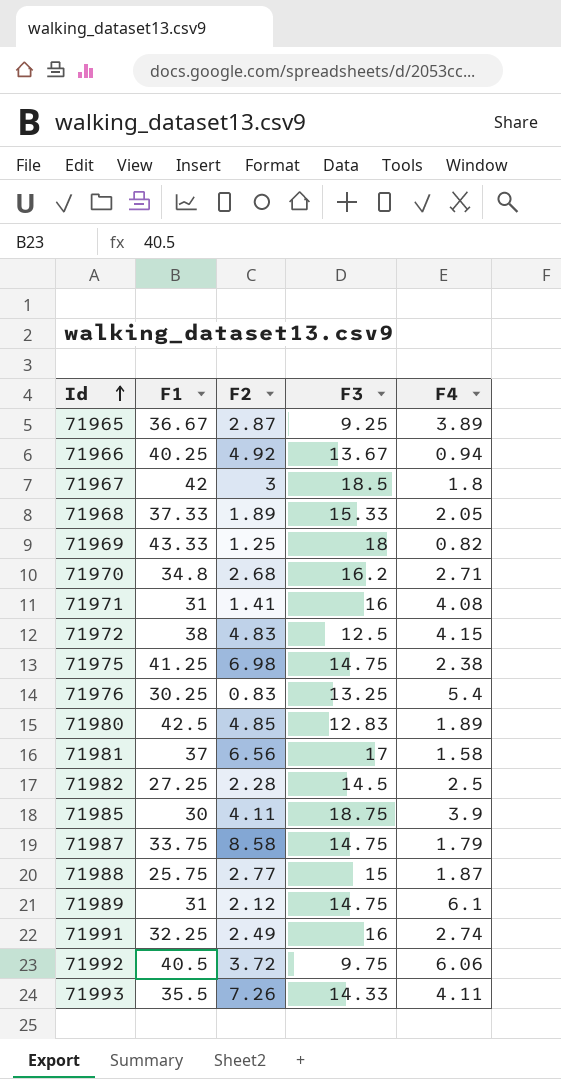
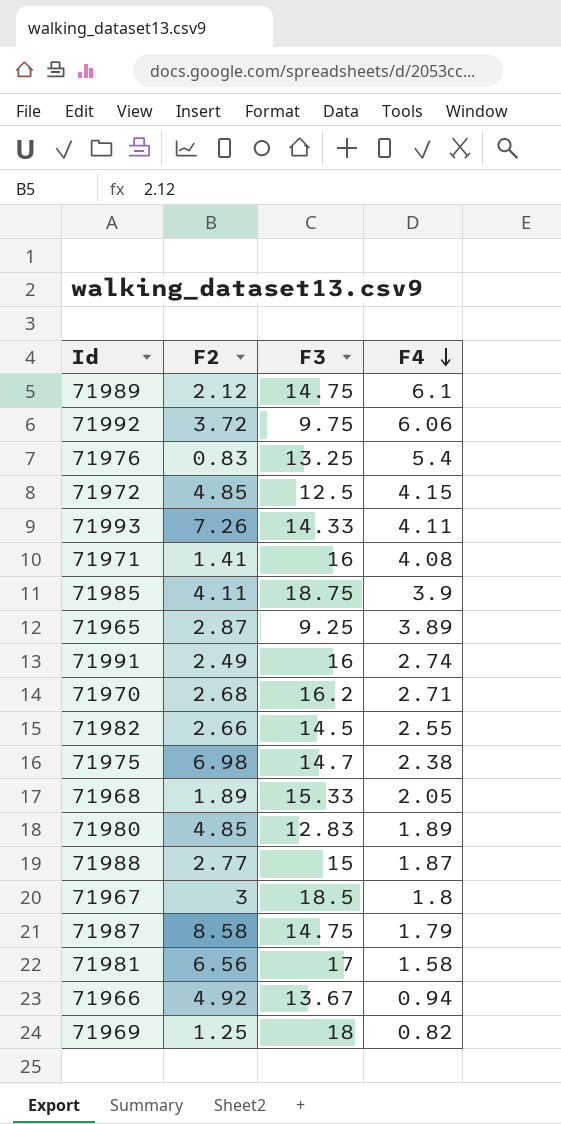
row order: Id ascending -> F4 descending
column F1 | position: 2 -> none
71972 | F2: 4.83 -> 4.85
71982 | F2: 2.28 -> 2.66
71982 | F4: 2.5 -> 2.55
71975 | F3: 14.75 -> 14.7

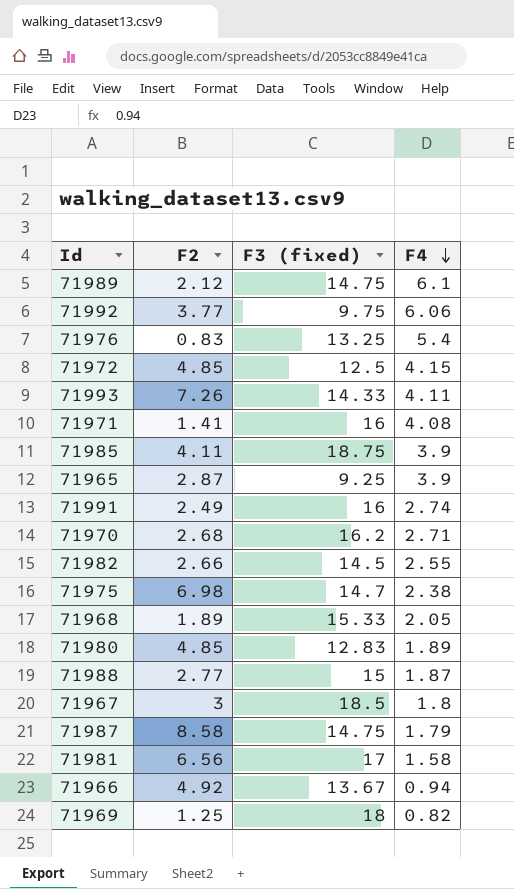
column name: F3 -> F3 (fixed)
71992 | F2: 3.72 -> 3.77
71965 | F4: 3.89 -> 3.9

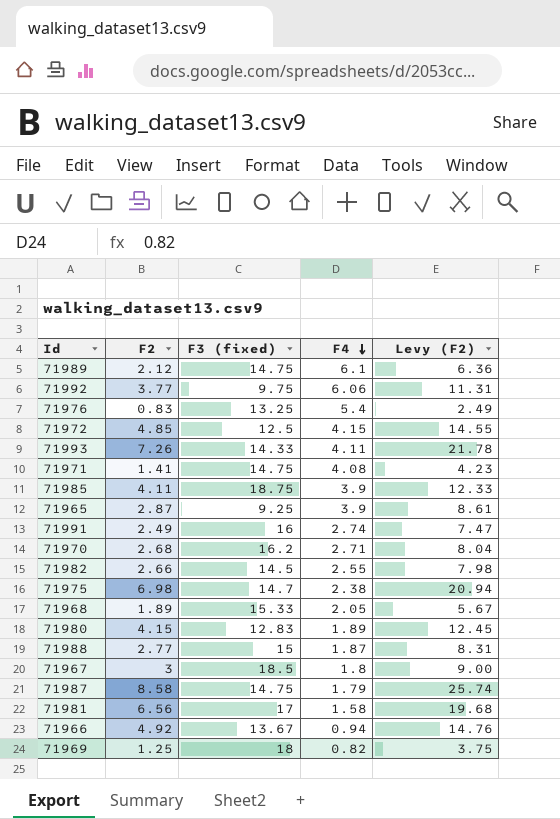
column Levy (F2) | formula: none -> [F2] * 3
71971 | F3 (fixed): 16 -> 14.75
71980 | F2: 4.85 -> 4.15

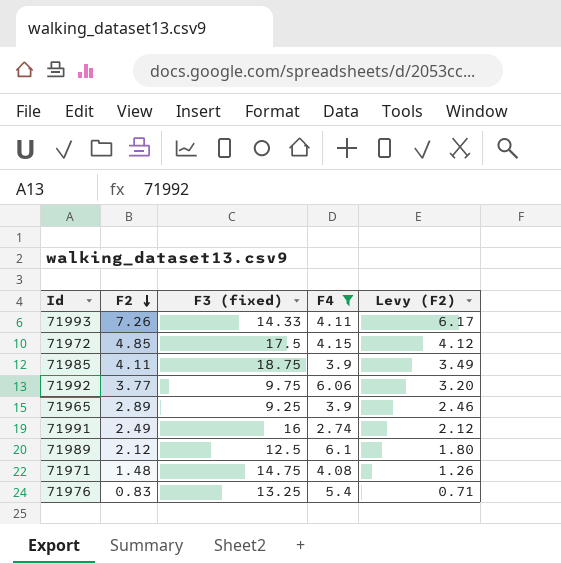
filter: none -> F4 >= 2.74
row order: F4 descending -> F2 descending
column Levy (F2) | formula: [F2] * 3 -> [F2] * 0.85
71972 | F3 (fixed): 12.5 -> 17.5
71965 | F2: 2.87 -> 2.89
71989 | F3 (fixed): 14.75 -> 12.5
71971 | F2: 1.41 -> 1.48

